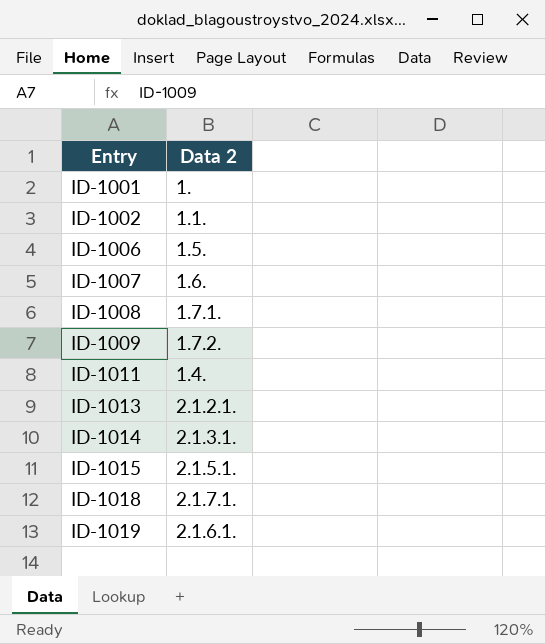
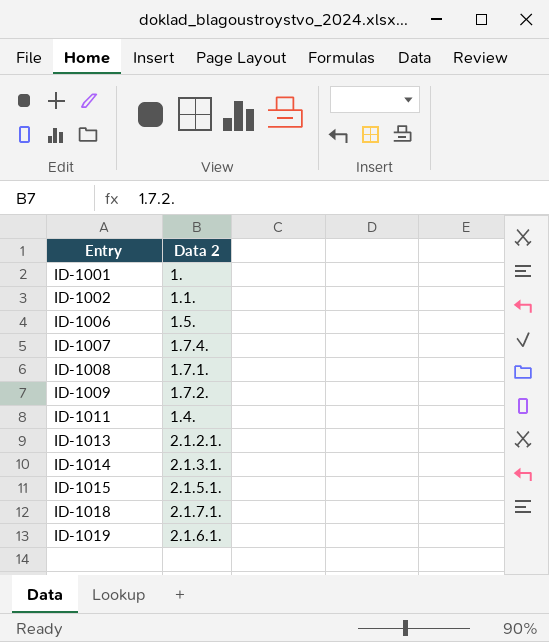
ID-1007 | Data 2: 1.6. -> 1.7.4.

